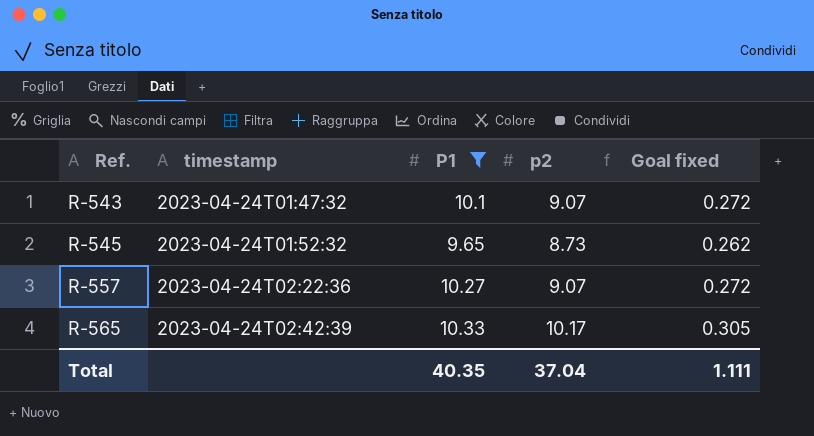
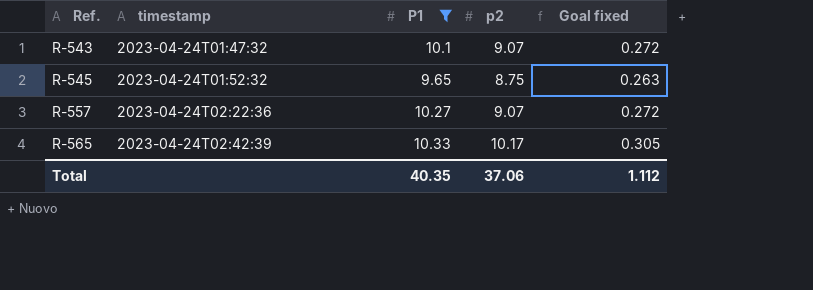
R-545 | p2: 8.73 -> 8.75
R-545 | Goal fixed: 0.262 -> 0.263
Total | p2: 37.04 -> 37.06
Total | Goal fixed: 1.111 -> 1.112

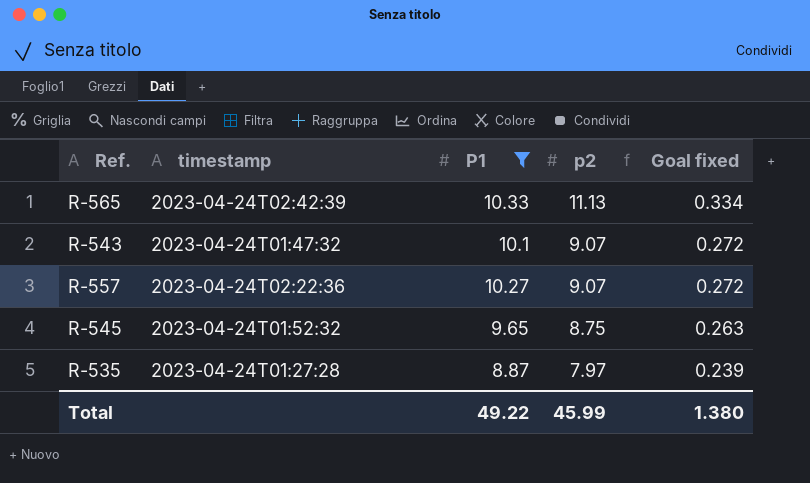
row order: Ref. ascending -> p2 descending
R-565 | p2: 10.17 -> 11.13
R-565 | Goal fixed: 0.305 -> 0.334
row R-535: none -> 2023-04-24T01:27:28 | 8.87 | 7.97 | 0.239
Total | P1: 40.35 -> 49.22
Total | p2: 37.06 -> 45.99
Total | Goal fixed: 1.112 -> 1.380

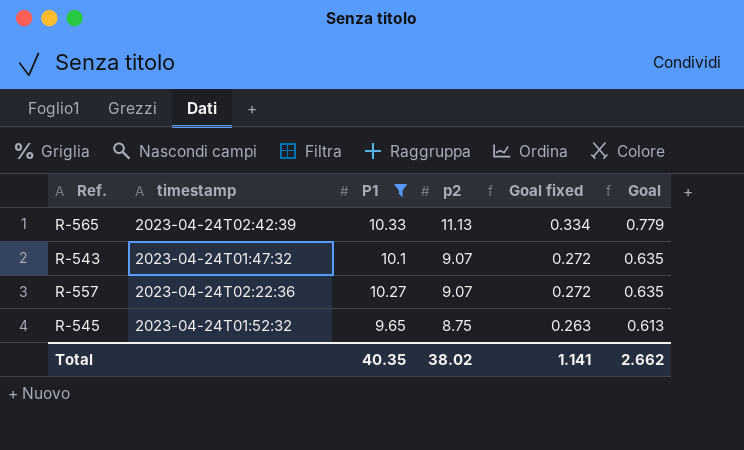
column Goal | formula: none -> [p2] * 0.07
row R-535: 2023-04-24T01:27:28 | 8.87 | 7.97 | 0.239 -> none
Total | P1: 49.22 -> 40.35
Total | p2: 45.99 -> 38.02
Total | Goal fixed: 1.380 -> 1.141

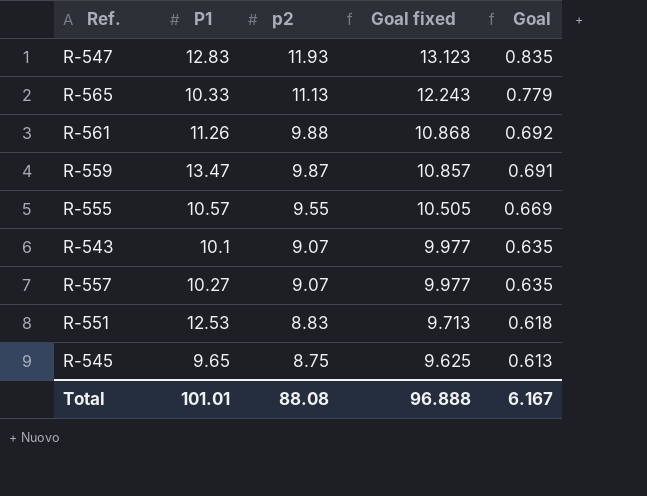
filter: P1 <= 10.33 -> none
column timestamp | position: 2 -> none
column Goal fixed | formula: [p2] * 0.03 -> [p2] * 1.1
Total | P1: 40.35 -> 101.01
Total | p2: 38.02 -> 88.08
Total | Goal fixed: 1.141 -> 96.888
Total | Goal: 2.662 -> 6.167

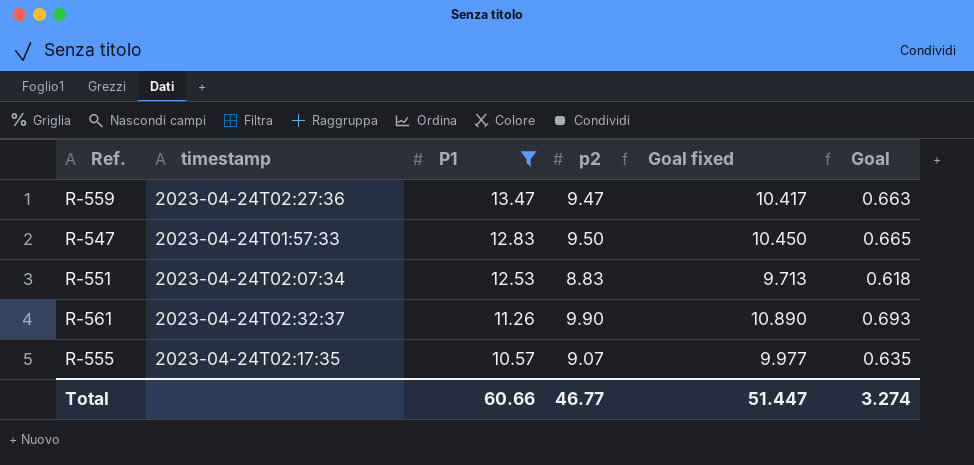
filter: none -> P1 >= 10.57
row order: p2 descending -> P1 descending
column timestamp | position: none -> 2
R-559 | p2: 9.87 -> 9.47
R-559 | Goal fixed: 10.857 -> 10.417
R-559 | Goal: 0.691 -> 0.663
R-547 | p2: 11.93 -> 9.50
R-547 | Goal fixed: 13.123 -> 10.450
R-547 | Goal: 0.835 -> 0.665
R-561 | p2: 9.88 -> 9.90
R-561 | Goal fixed: 10.868 -> 10.890
R-561 | Goal: 0.692 -> 0.693
R-555 | p2: 9.55 -> 9.07
R-555 | Goal fixed: 10.505 -> 9.977
R-555 | Goal: 0.669 -> 0.635
Total | P1: 101.01 -> 60.66
Total | p2: 88.08 -> 46.77
Total | Goal fixed: 96.888 -> 51.447
Total | Goal: 6.167 -> 3.274

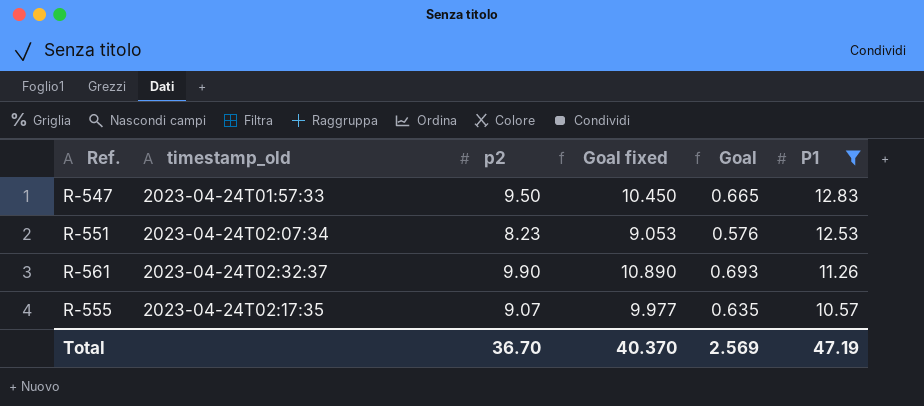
column name: timestamp -> timestamp_old
column P1 | position: 3 -> 6
row R-559: 2023-04-24T02:27:36 | 13.47 | 9.47 | 10.417 | 0.663 -> none
R-551 | p2: 8.83 -> 8.23
R-551 | Goal fixed: 9.713 -> 9.053
R-551 | Goal: 0.618 -> 0.576
Total | p2: 46.77 -> 36.70
Total | Goal fixed: 51.447 -> 40.370
Total | Goal: 3.274 -> 2.569
Total | P1: 60.66 -> 47.19

